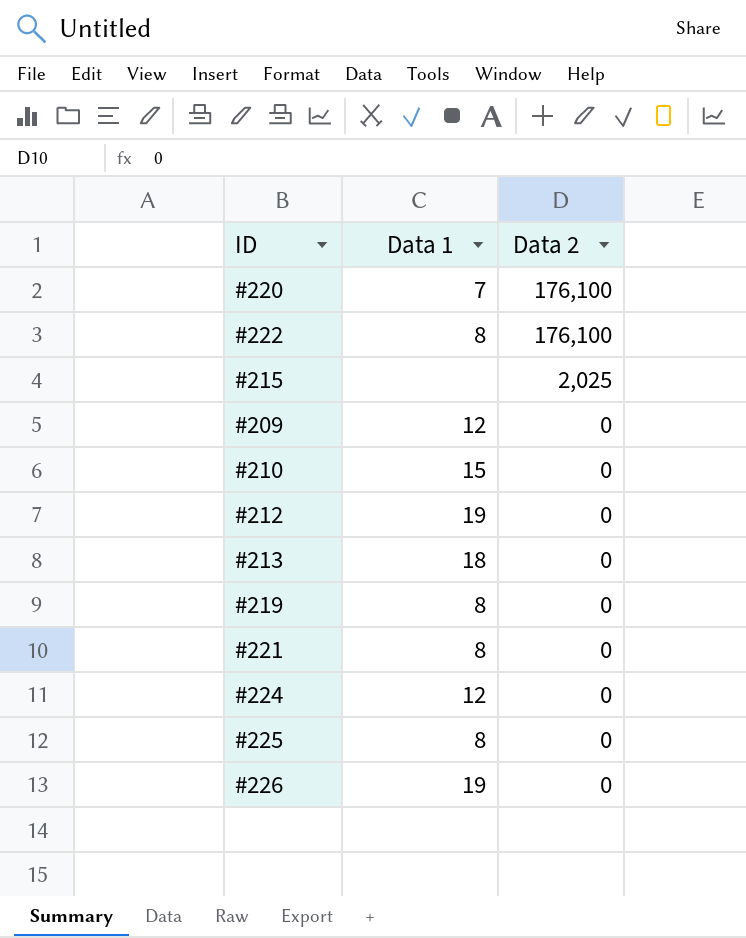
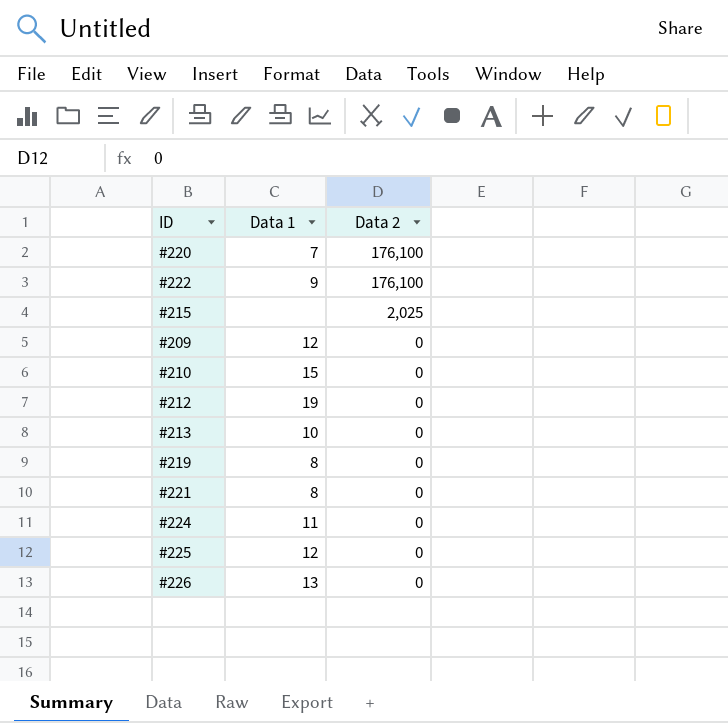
#222 | Data 1: 8 -> 9
#213 | Data 1: 18 -> 10
#224 | Data 1: 12 -> 11
#225 | Data 1: 8 -> 12
#226 | Data 1: 19 -> 13

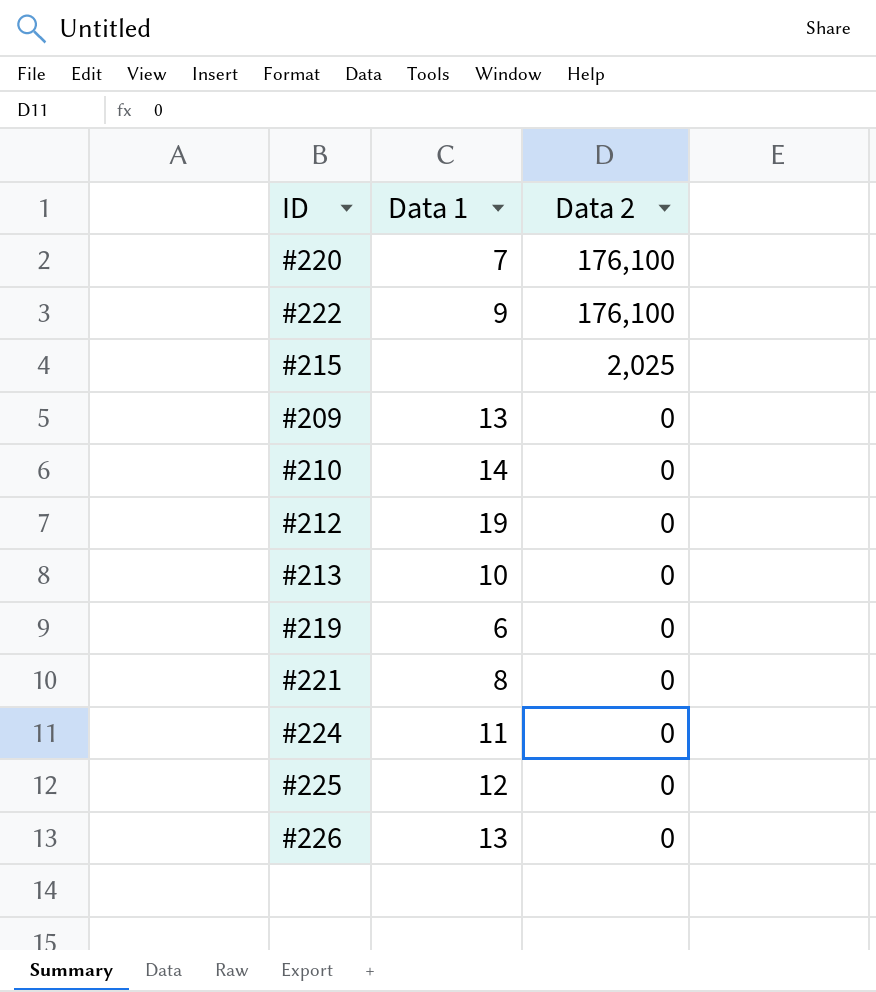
#209 | Data 1: 12 -> 13
#210 | Data 1: 15 -> 14
#219 | Data 1: 8 -> 6

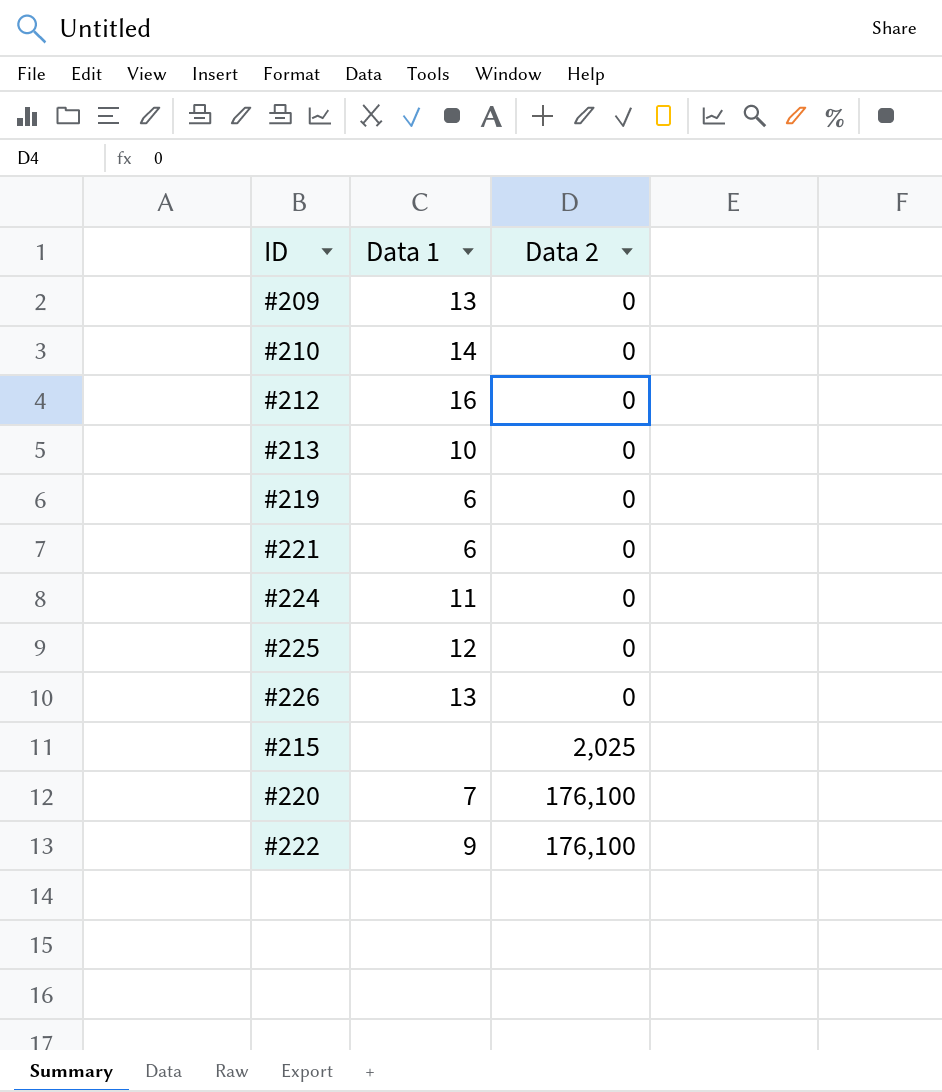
row order: Data 2 descending -> Data 2 ascending
#212 | Data 1: 19 -> 16
#221 | Data 1: 8 -> 6

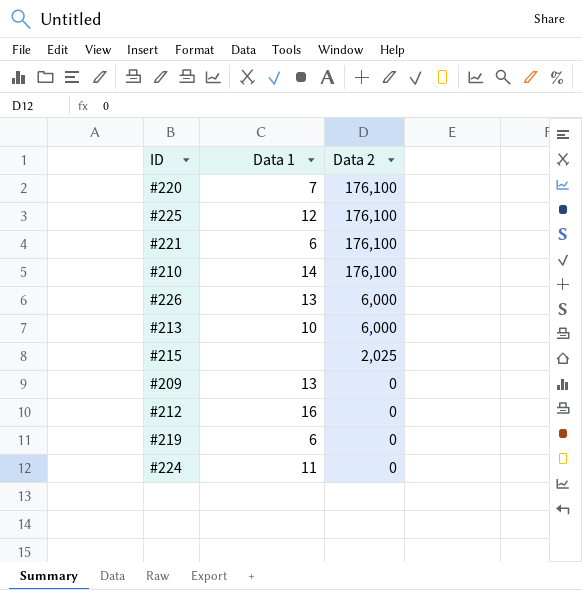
row order: Data 2 ascending -> Data 2 descending
row #222: 9 | 176,100 -> none
#225 | Data 2: 0 -> 176,100
#221 | Data 2: 0 -> 176,100
#210 | Data 2: 0 -> 176,100
#226 | Data 2: 0 -> 6,000
#213 | Data 2: 0 -> 6,000

